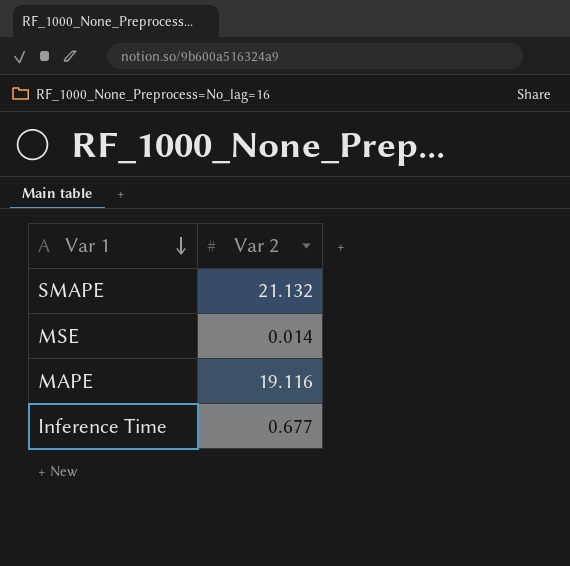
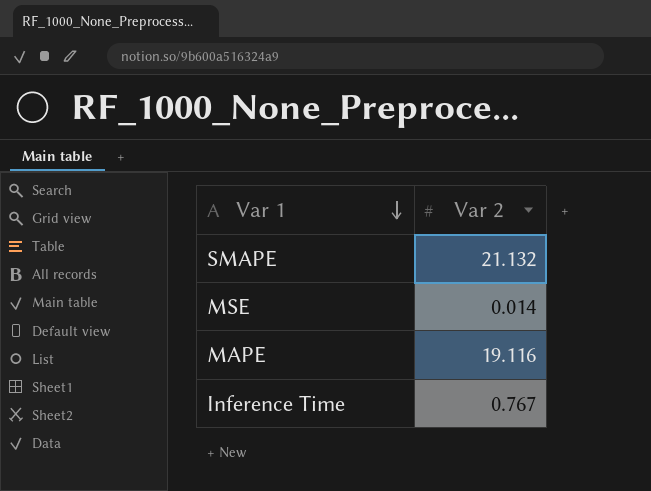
Inference Time | Var 2: 0.677 -> 0.767

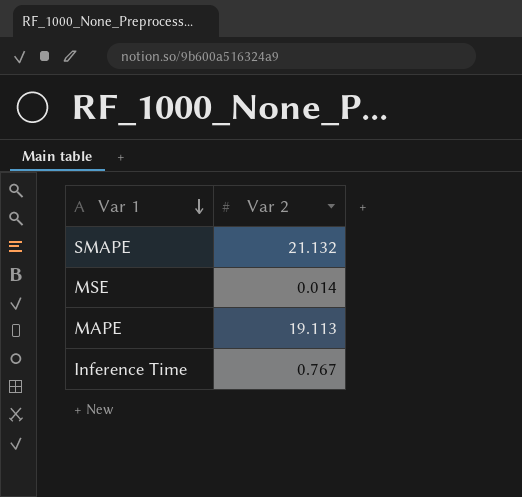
MAPE | Var 2: 19.116 -> 19.113

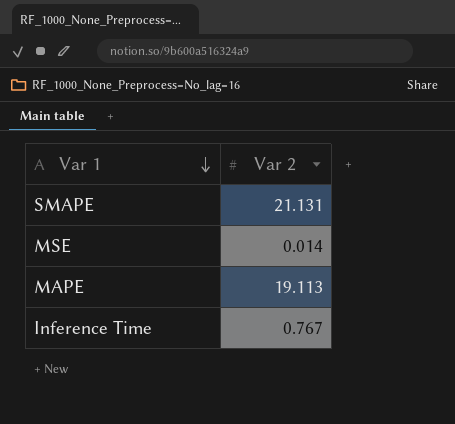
SMAPE | Var 2: 21.132 -> 21.131

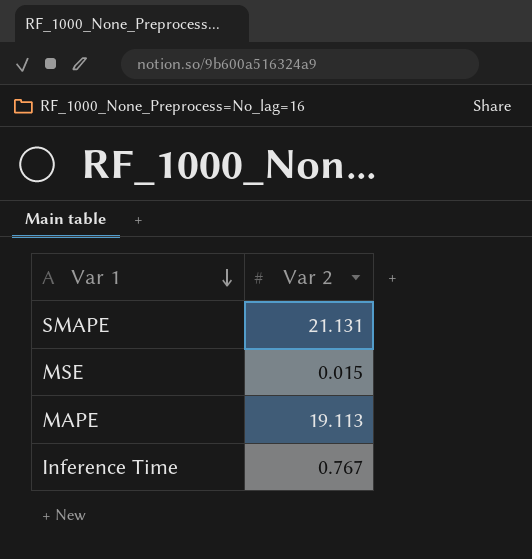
MSE | Var 2: 0.014 -> 0.015

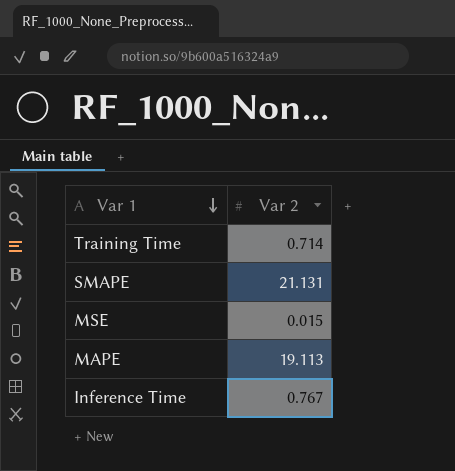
row Training Time: none -> 0.714

